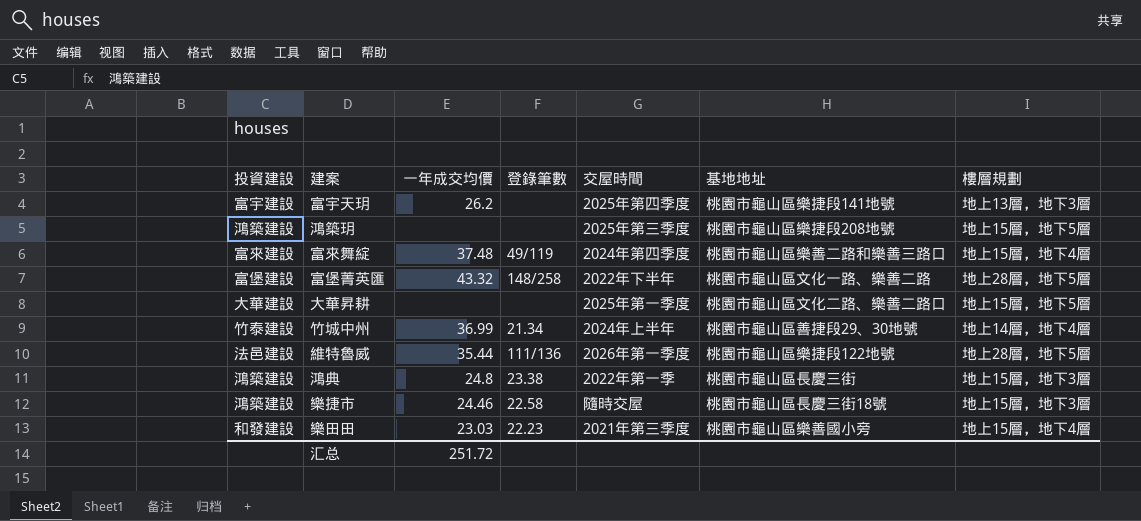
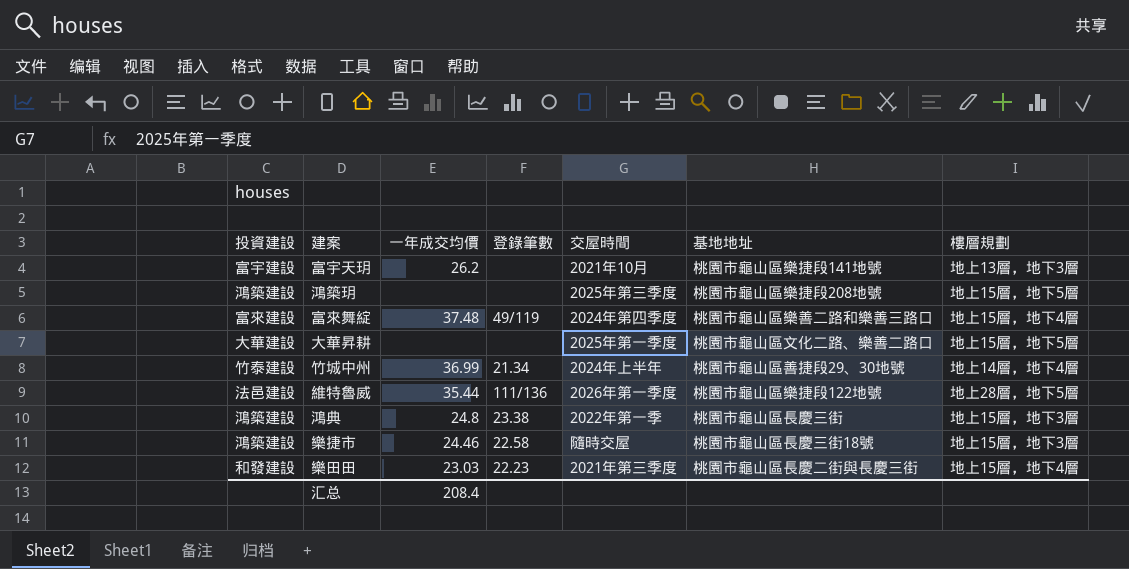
row 富堡菁英匯: 富堡建設 | 43.32 | 148/258 | 2022年下半年 | 桃園市龜山區文化一路、樂善二路 | 地上28層，地下5層 -> none
富宇天玥 | 交屋時間: 2025年第四季度 -> 2021年10月
樂田田 | 基地地址: 桃園市龜山區樂善國小旁 -> 桃園市龜山區長慶二街與長慶三街
汇总 | 一年成交均價: 251.72 -> 208.4

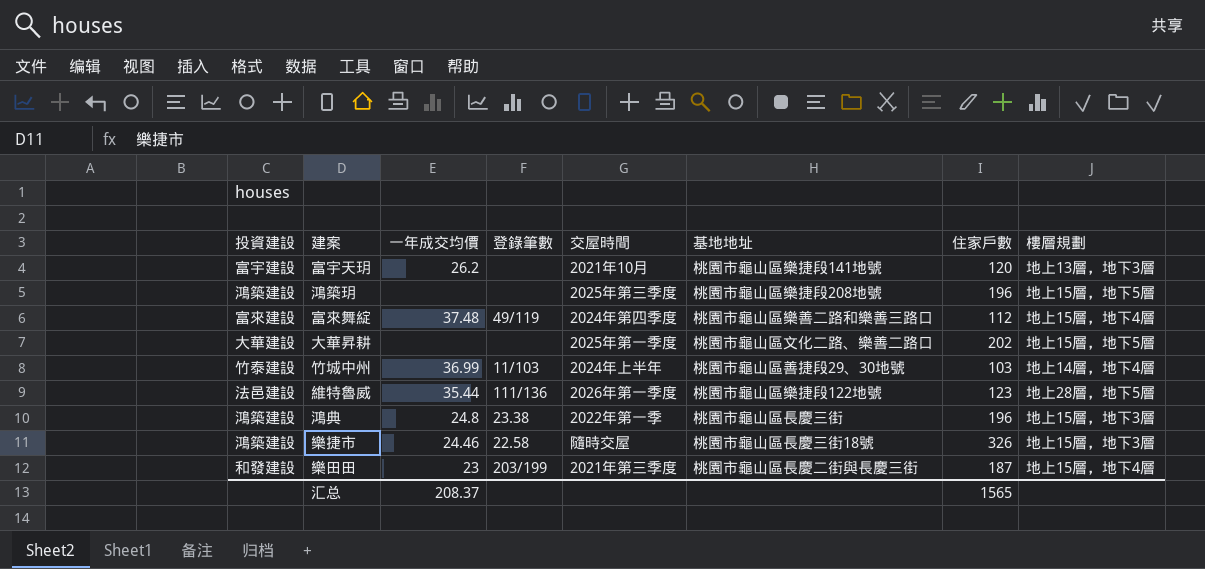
column 住家戶數 | position: none -> 7
竹城中州 | 登錄筆數: 21.34 -> 11/103
樂田田 | 一年成交均價: 23.03 -> 23
樂田田 | 登錄筆數: 22.23 -> 203/199
汇总 | 一年成交均價: 208.4 -> 208.37

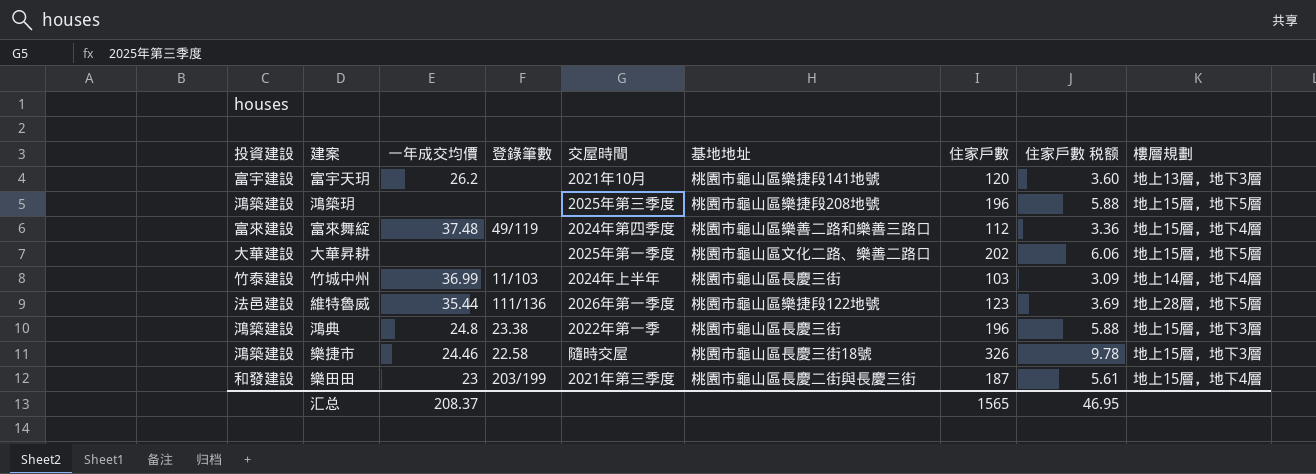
column 住家戶數 税额 | formula: none -> [住家戶數] * 0.03
竹城中州 | 基地地址: 桃園市龜山區善捷段29、30地號 -> 桃園市龜山區長慶三街

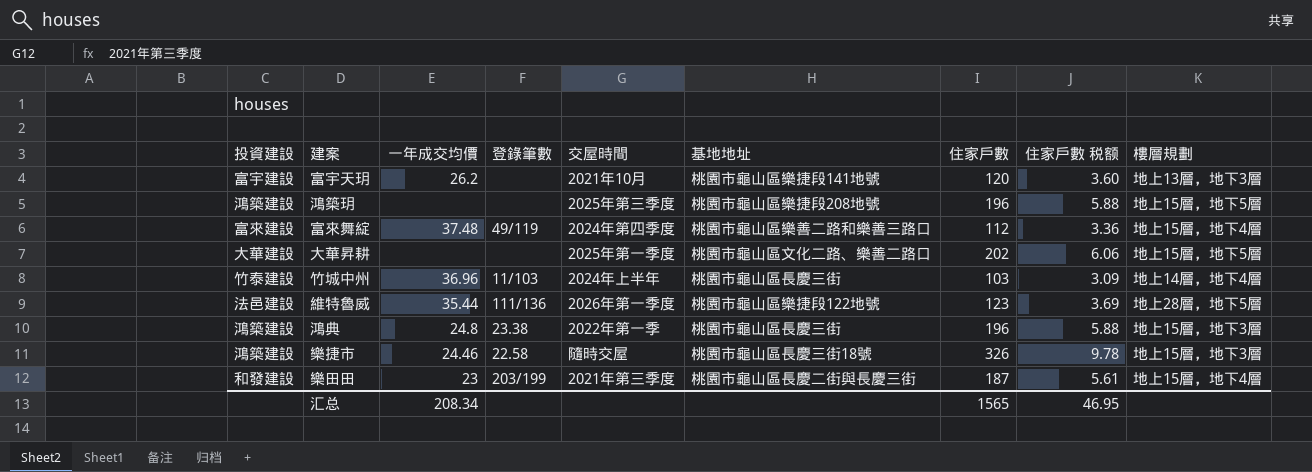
竹城中州 | 一年成交均價: 36.99 -> 36.96
汇总 | 一年成交均價: 208.37 -> 208.34

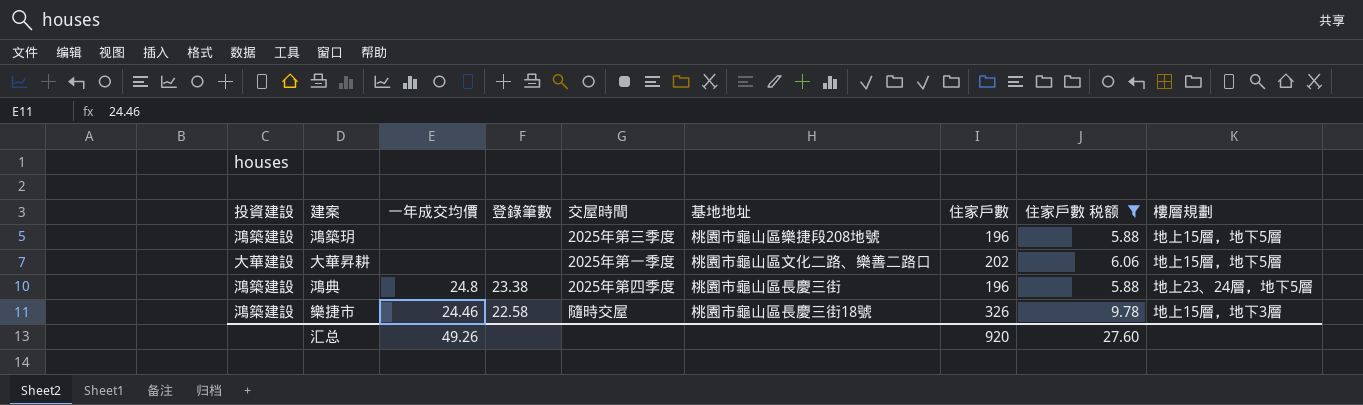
filter: none -> 住家戶數 税额 >= 5.88
鴻典 | 交屋時間: 2022年第一季 -> 2025年第四季度
鴻典 | 樓層規劃: 地上15層，地下3層 -> 地上23、24層，地下5層
汇总 | 一年成交均價: 208.34 -> 49.26
汇总 | 住家戶數: 1565 -> 920
汇总 | 住家戶數 税额: 46.95 -> 27.60

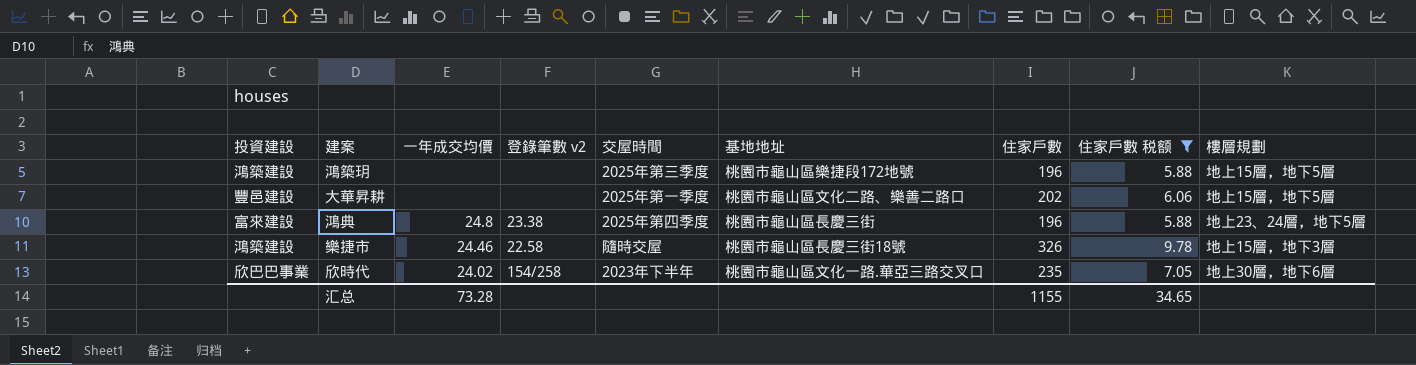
column name: 登錄筆數 -> 登錄筆數 v2
鴻築玥 | 基地地址: 桃園市龜山區樂捷段208地號 -> 桃園市龜山區樂捷段172地號
大華昇耕 | 投資建設: 大華建設 -> 豐邑建設
鴻典 | 投資建設: 鴻築建設 -> 富來建設
row 欣時代: none -> 欣巴巴事業 | 24.02 | 154/258 | 2023年下半年 | 桃園市龜山區文化一路.華亞三路交叉口 | 235 | 7.05 | 地上30層，地下6層
汇总 | 一年成交均價: 49.26 -> 73.28
汇总 | 住家戶數: 920 -> 1155
汇总 | 住家戶數 税额: 27.60 -> 34.65

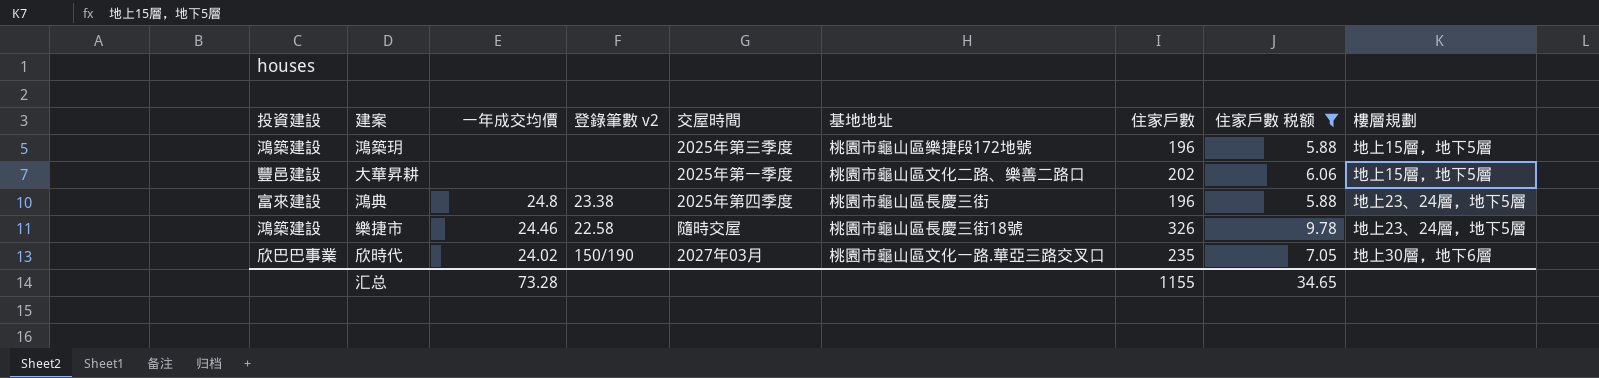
樂捷市 | 樓層規劃: 地上15層，地下3層 -> 地上23、24層，地下5層
欣時代 | 登錄筆數 v2: 154/258 -> 150/190
欣時代 | 交屋時間: 2023年下半年 -> 2027年03月

